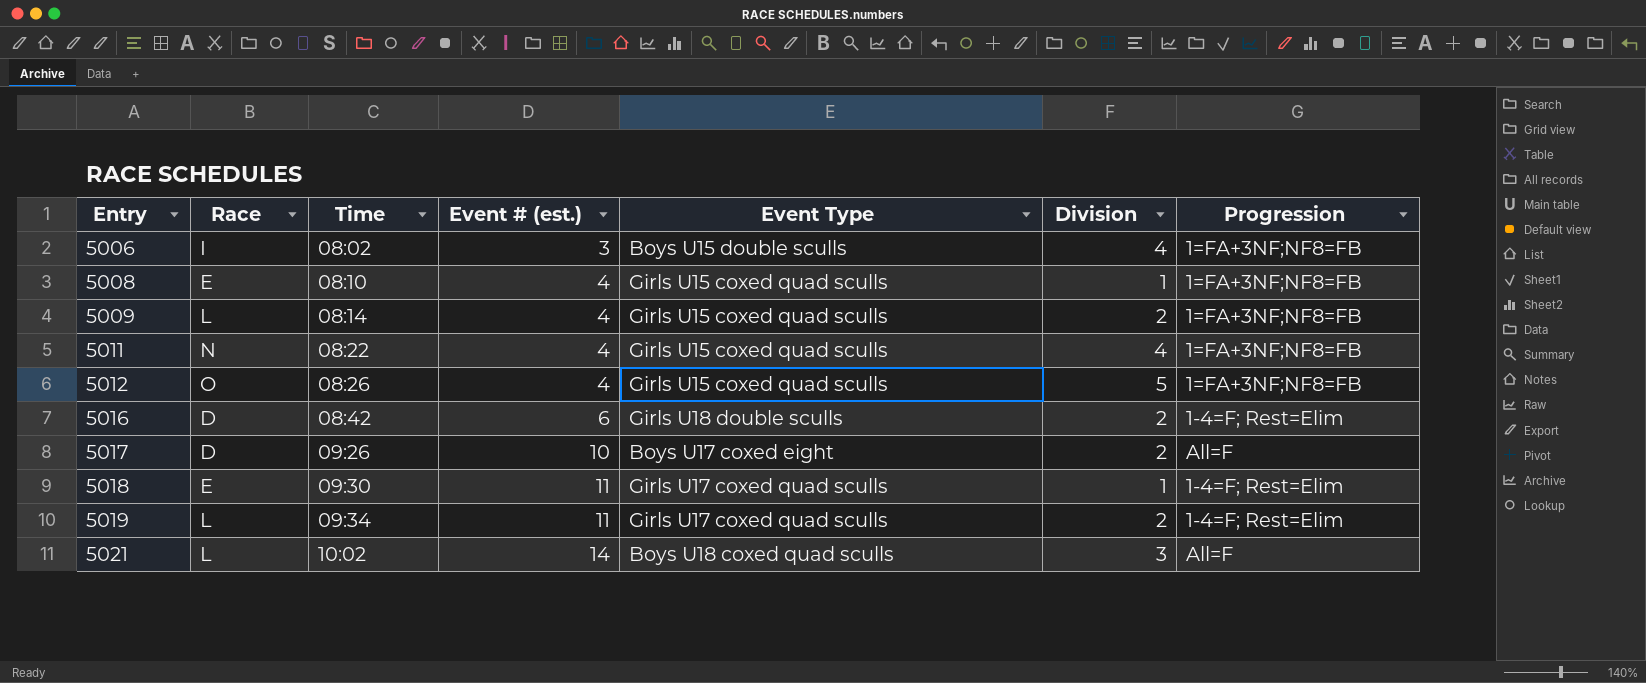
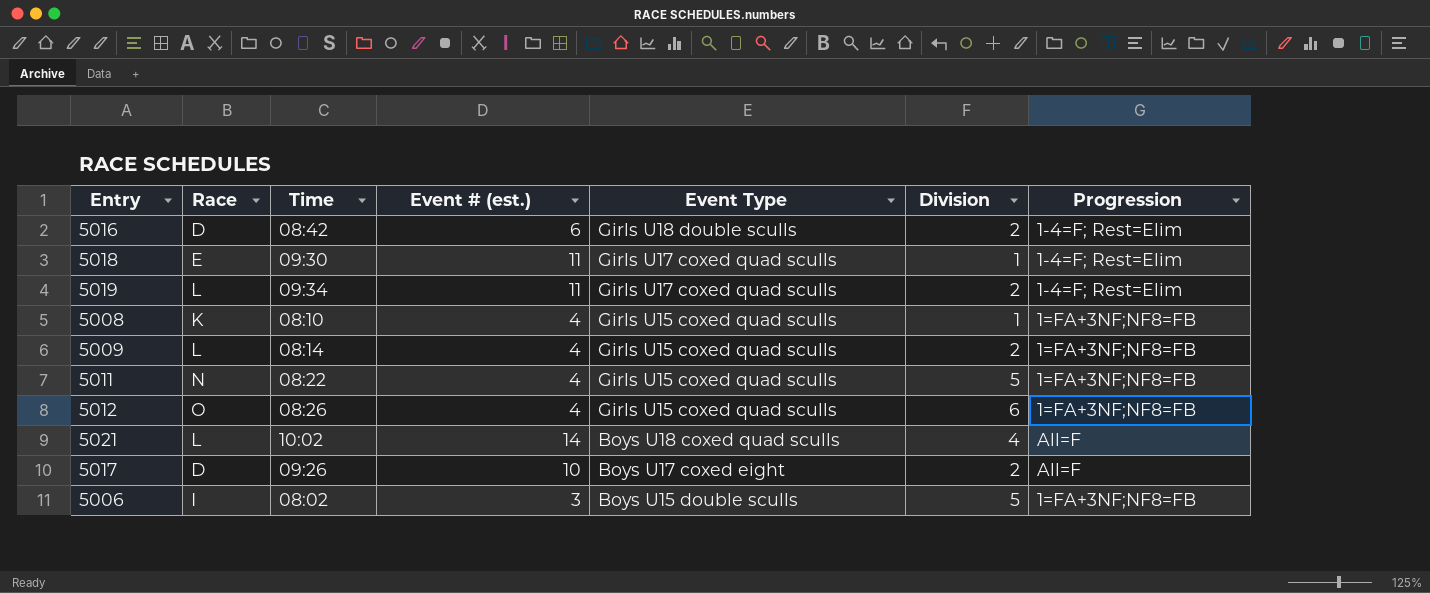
row order: Entry ascending -> Event Type descending
5008 | Race: E -> K
5011 | Division: 4 -> 5
5012 | Division: 5 -> 6
5021 | Division: 3 -> 4
5006 | Division: 4 -> 5

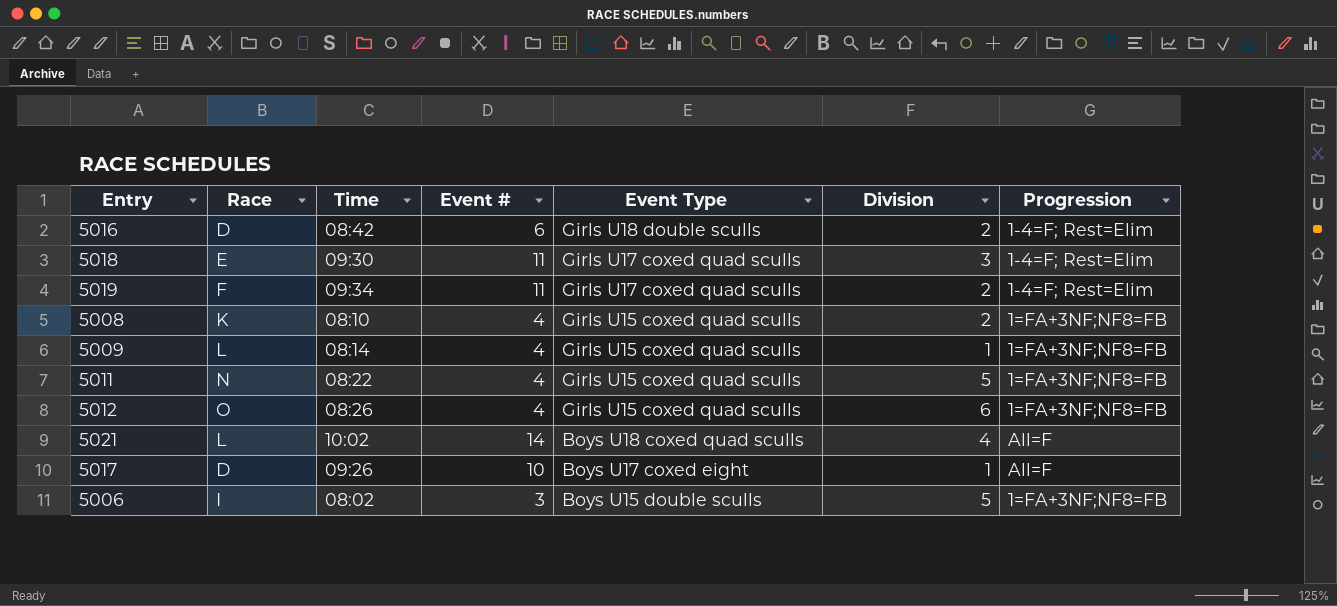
column name: Event # (est.) -> Event #
5018 | Division: 1 -> 3
5019 | Race: L -> F
5008 | Division: 1 -> 2
5009 | Division: 2 -> 1
5017 | Division: 2 -> 1

